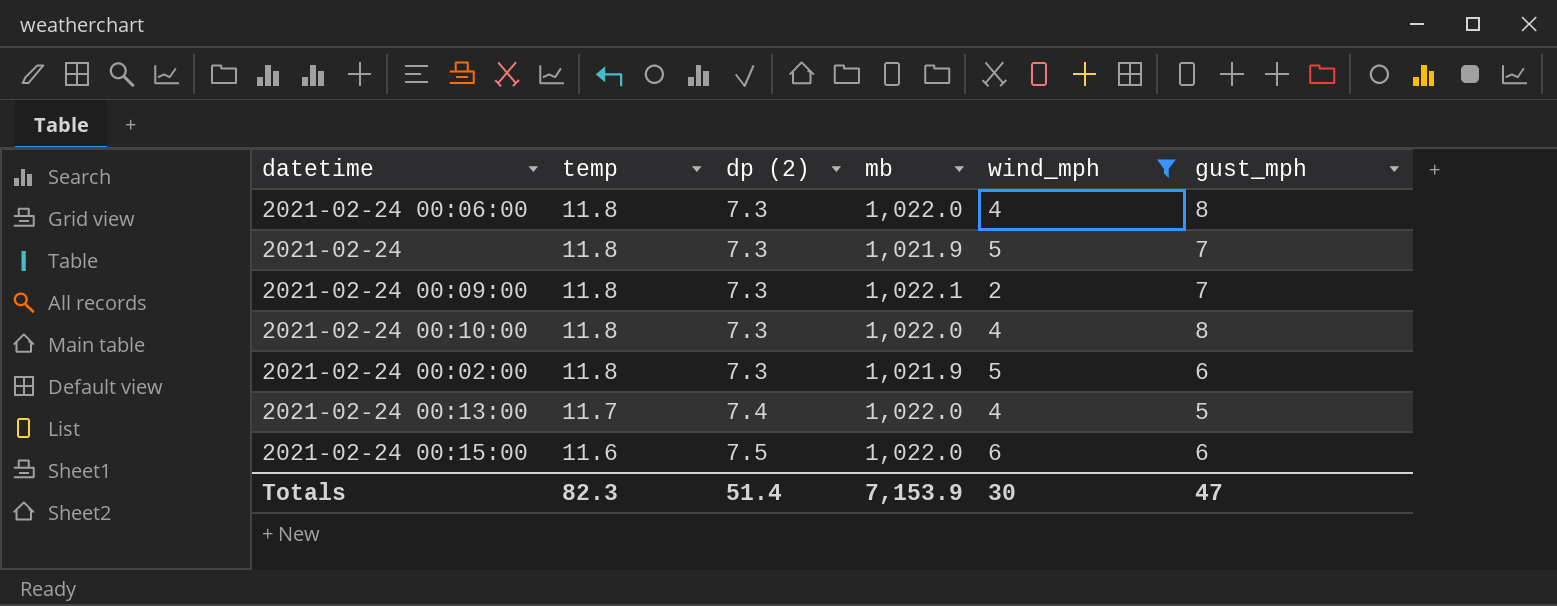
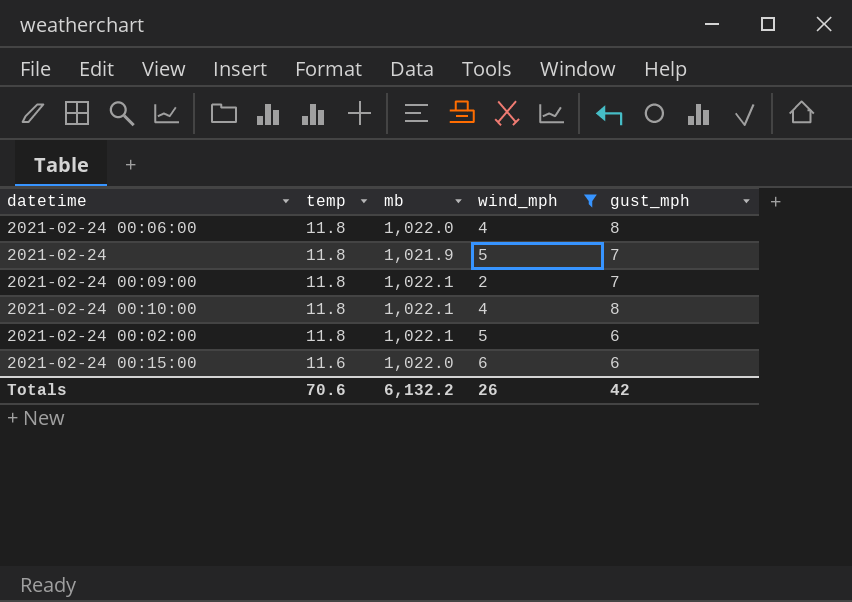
column dp (2) | position: 3 -> none
row 2021-02-24 00:13:00: 11.7 | 7.4 | 1,022.0 | 4 | 5 -> none
2021-02-24 00:10:00 | mb: 1,022.0 -> 1,022.1
2021-02-24 00:02:00 | mb: 1,021.9 -> 1,022.1
Totals | temp: 82.3 -> 70.6
Totals | mb: 7,153.9 -> 6,132.2
Totals | wind_mph: 30 -> 26
Totals | gust_mph: 47 -> 42

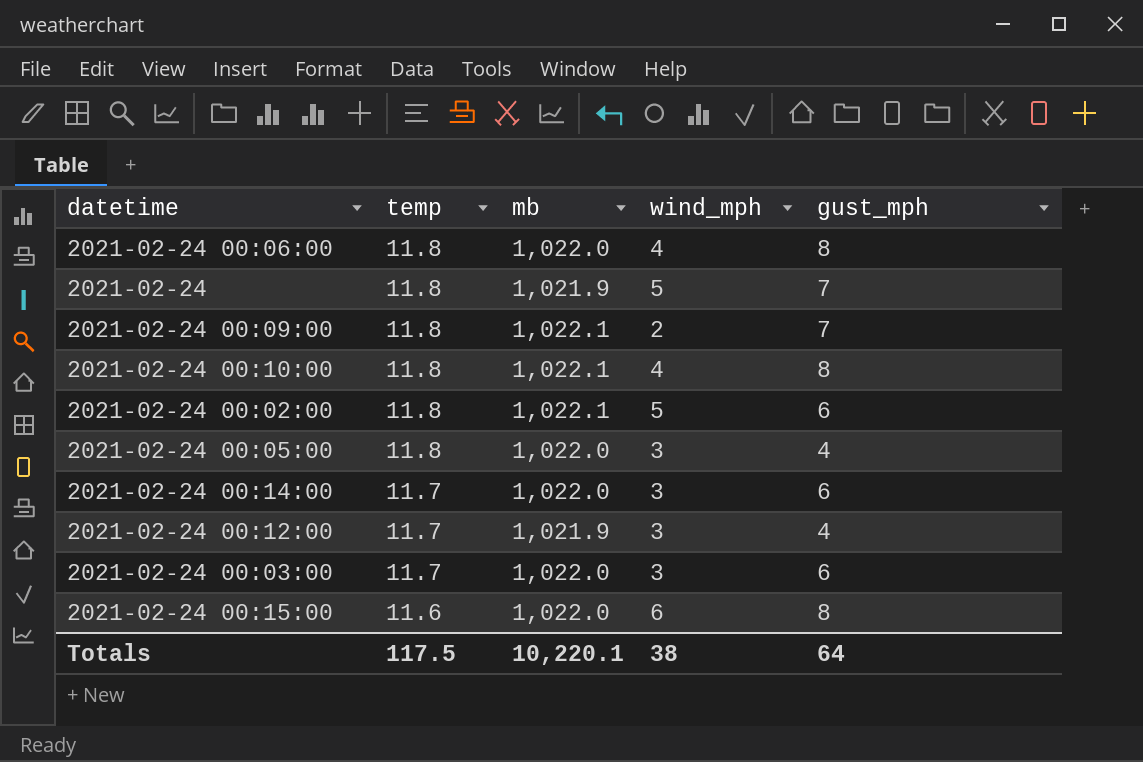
filter: wind_mph != 3 -> none
2021-02-24 00:15:00 | gust_mph: 6 -> 8
Totals | temp: 70.6 -> 117.5
Totals | mb: 6,132.2 -> 10,220.1
Totals | wind_mph: 26 -> 38
Totals | gust_mph: 42 -> 64

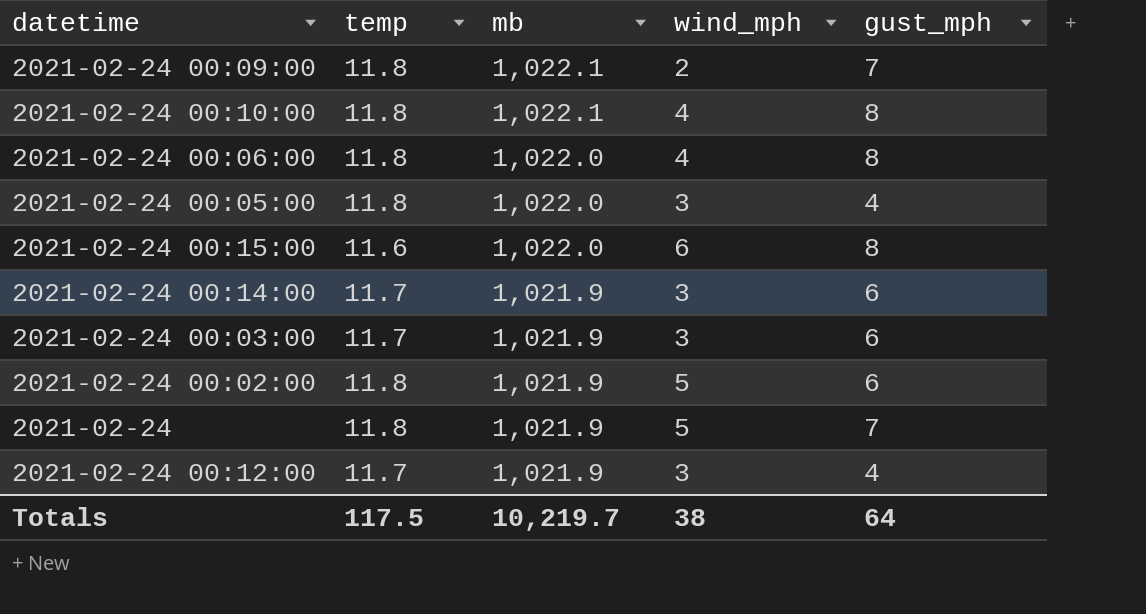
row order: temp descending -> mb descending
2021-02-24 00:14:00 | mb: 1,022.0 -> 1,021.9
2021-02-24 00:03:00 | mb: 1,022.0 -> 1,021.9
2021-02-24 00:02:00 | mb: 1,022.1 -> 1,021.9
Totals | mb: 10,220.1 -> 10,219.7

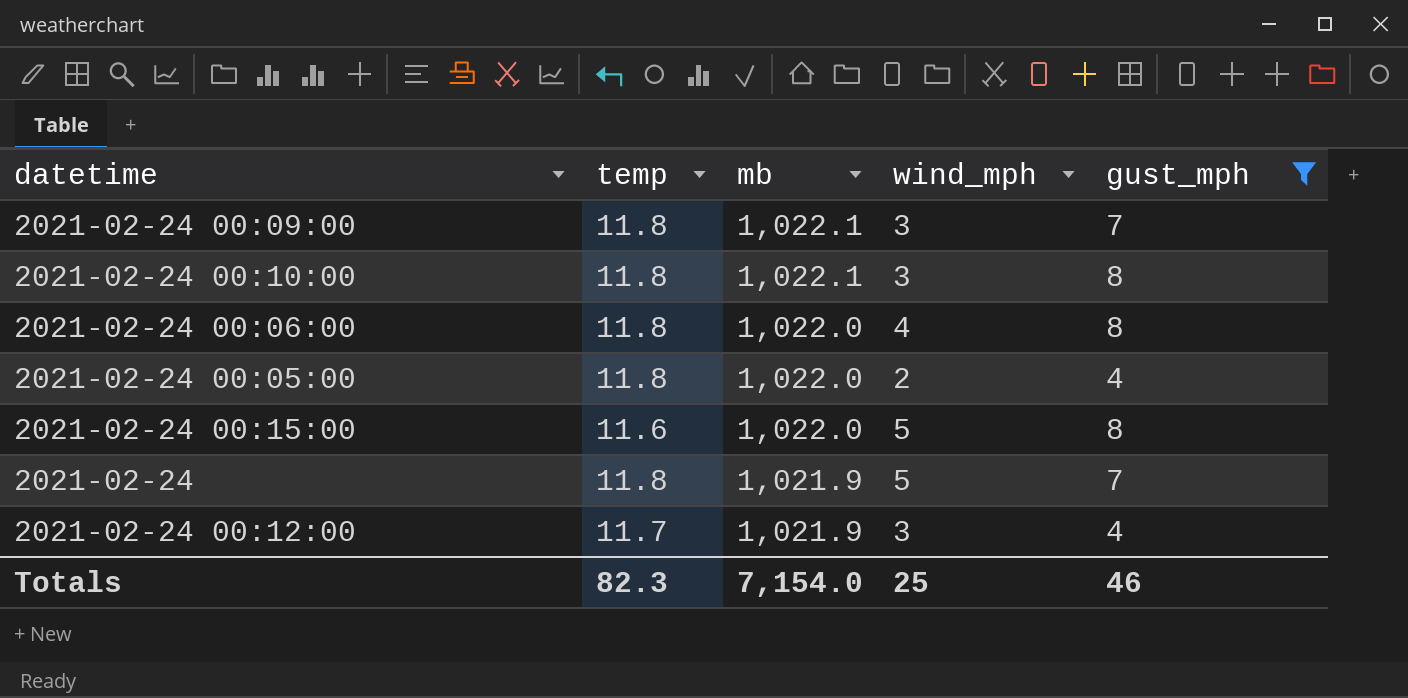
filter: none -> gust_mph != 6
2021-02-24 00:09:00 | wind_mph: 2 -> 3
2021-02-24 00:10:00 | wind_mph: 4 -> 3
2021-02-24 00:05:00 | wind_mph: 3 -> 2
2021-02-24 00:15:00 | wind_mph: 6 -> 5
Totals | temp: 117.5 -> 82.3
Totals | mb: 10,219.7 -> 7,154.0
Totals | wind_mph: 38 -> 25
Totals | gust_mph: 64 -> 46

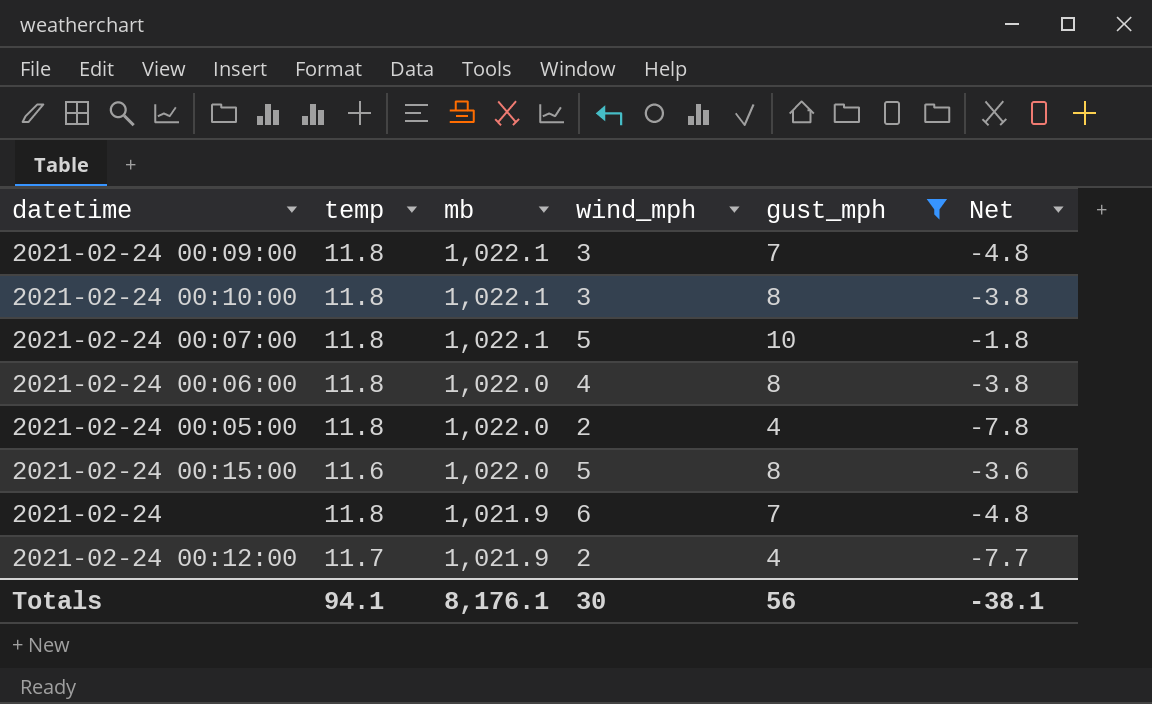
column Net | formula: none -> [gust_mph] - [temp]
row 2021-02-24 00:07:00: none -> 11.8 | 1,022.1 | 5 | 10 | -1.8
2021-02-24 | wind_mph: 5 -> 6
2021-02-24 00:12:00 | wind_mph: 3 -> 2
Totals | temp: 82.3 -> 94.1
Totals | mb: 7,154.0 -> 8,176.1
Totals | wind_mph: 25 -> 30
Totals | gust_mph: 46 -> 56

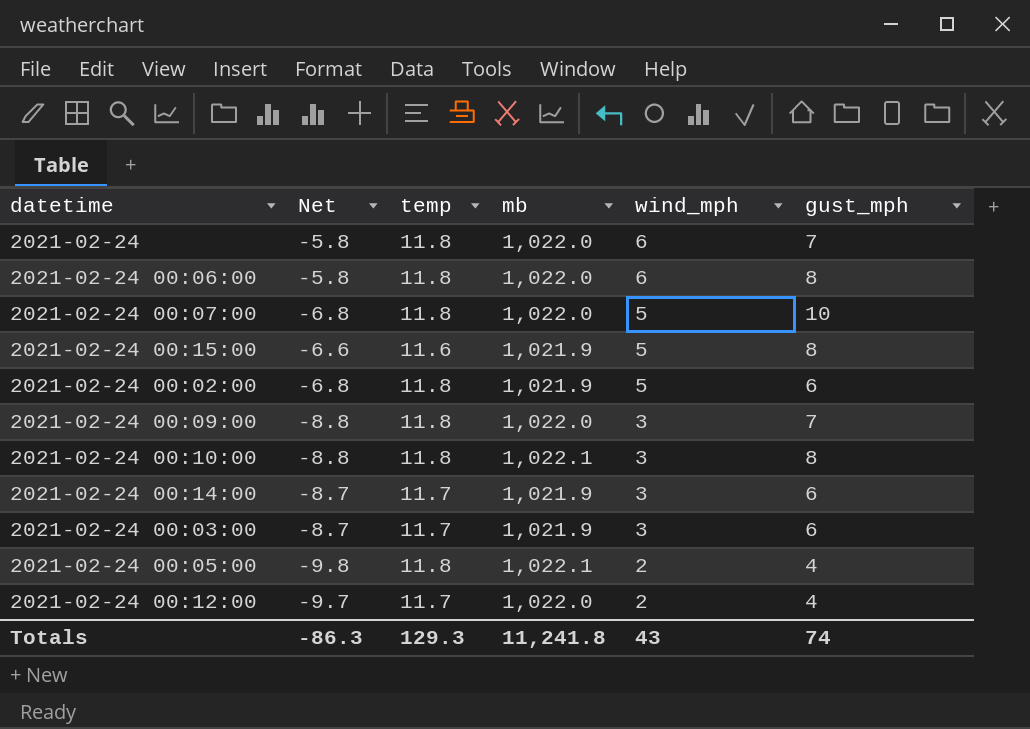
filter: gust_mph != 6 -> none
row order: mb descending -> wind_mph descending
column Net | formula: [gust_mph] - [temp] -> [wind_mph] - [temp]
column Net | position: 6 -> 2
2021-02-24 | mb: 1,021.9 -> 1,022.0
2021-02-24 00:06:00 | wind_mph: 4 -> 6
2021-02-24 00:07:00 | mb: 1,022.1 -> 1,022.0
2021-02-24 00:15:00 | mb: 1,022.0 -> 1,021.9
2021-02-24 00:09:00 | mb: 1,022.1 -> 1,022.0
2021-02-24 00:05:00 | mb: 1,022.0 -> 1,022.1
2021-02-24 00:12:00 | mb: 1,021.9 -> 1,022.0
Totals | Net: -38.1 -> -86.3
Totals | temp: 94.1 -> 129.3
Totals | mb: 8,176.1 -> 11,241.8
Totals | wind_mph: 30 -> 43
Totals | gust_mph: 56 -> 74

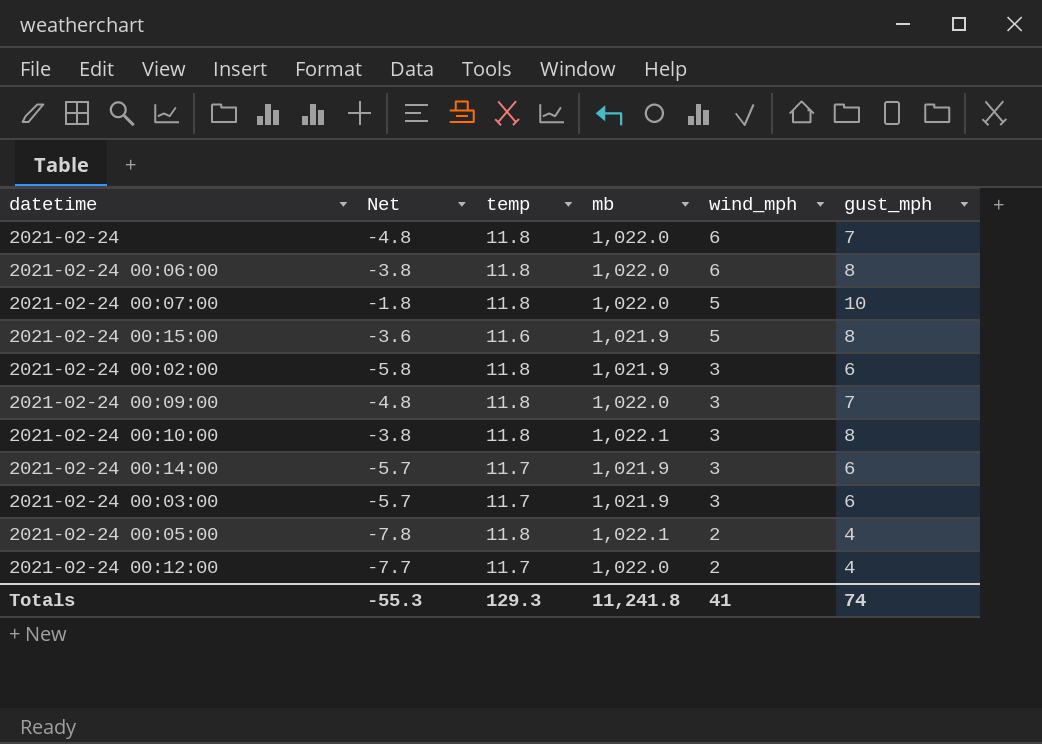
column Net | formula: [wind_mph] - [temp] -> [gust_mph] - [temp]
2021-02-24 00:02:00 | wind_mph: 5 -> 3
Totals | Net: -86.3 -> -55.3
Totals | wind_mph: 43 -> 41

